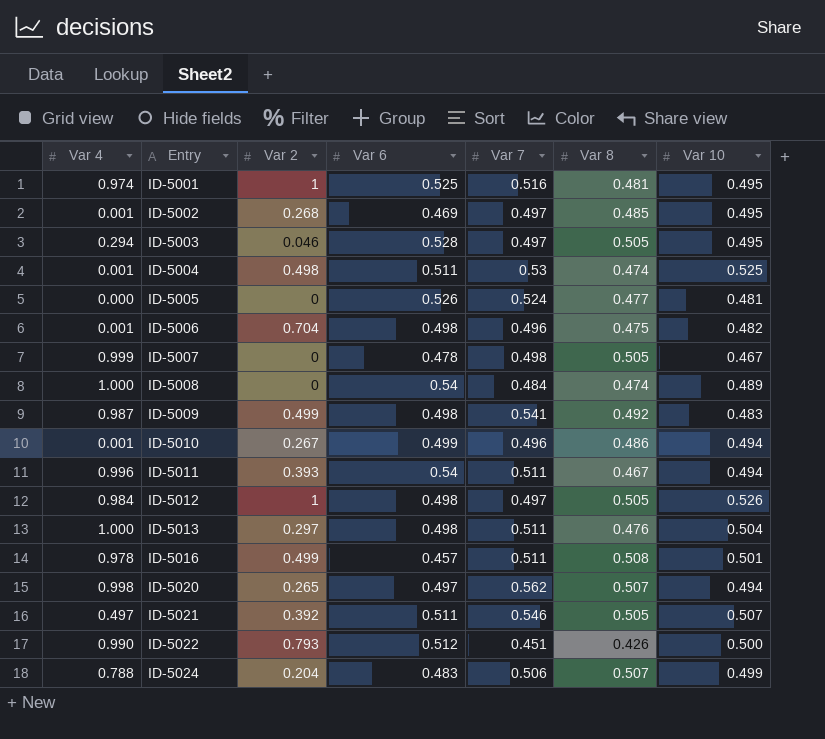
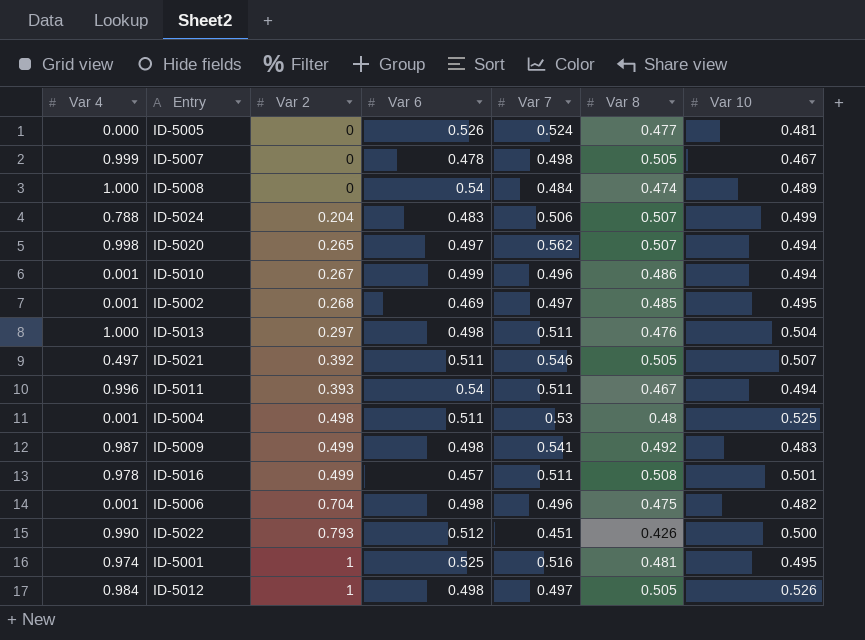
row order: Entry ascending -> Var 2 ascending
row ID-5003: 0.294 | 0.046 | 0.528 | 0.497 | 0.505 | 0.495 -> none
ID-5004 | Var 8: 0.474 -> 0.48

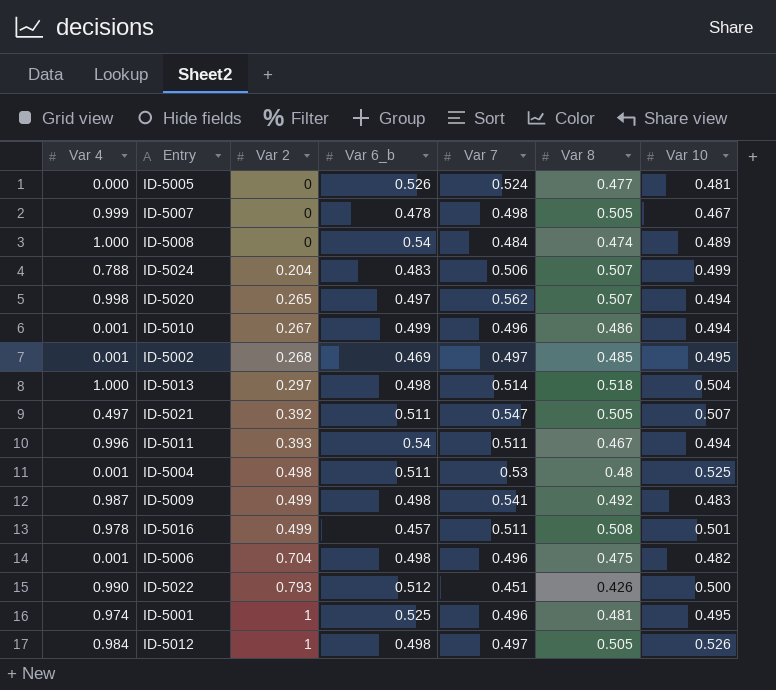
column name: Var 6 -> Var 6_b
ID-5013 | Var 7: 0.511 -> 0.514
ID-5013 | Var 8: 0.476 -> 0.518
ID-5021 | Var 7: 0.546 -> 0.547
ID-5001 | Var 7: 0.516 -> 0.496

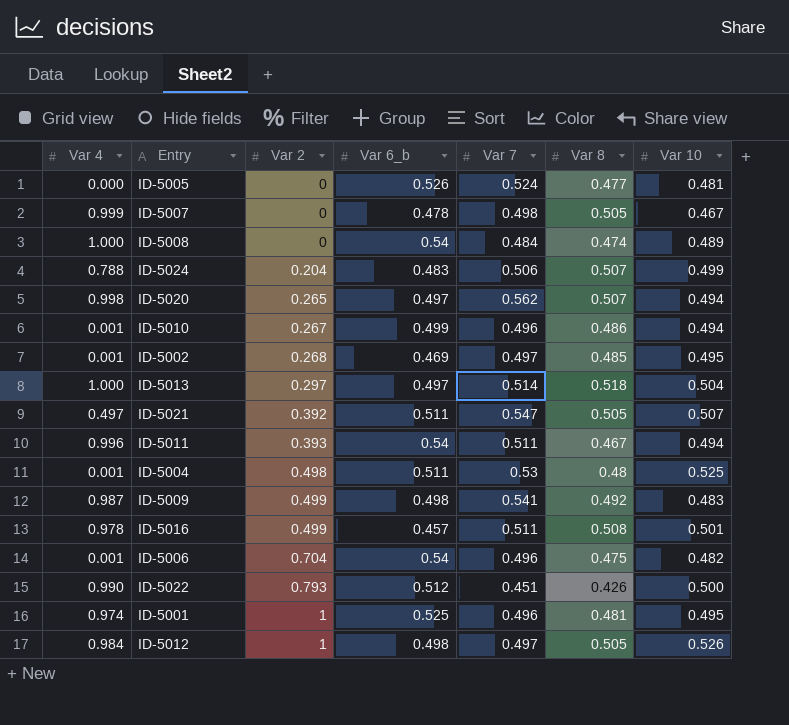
ID-5013 | Var 6_b: 0.498 -> 0.497
ID-5006 | Var 6_b: 0.498 -> 0.54

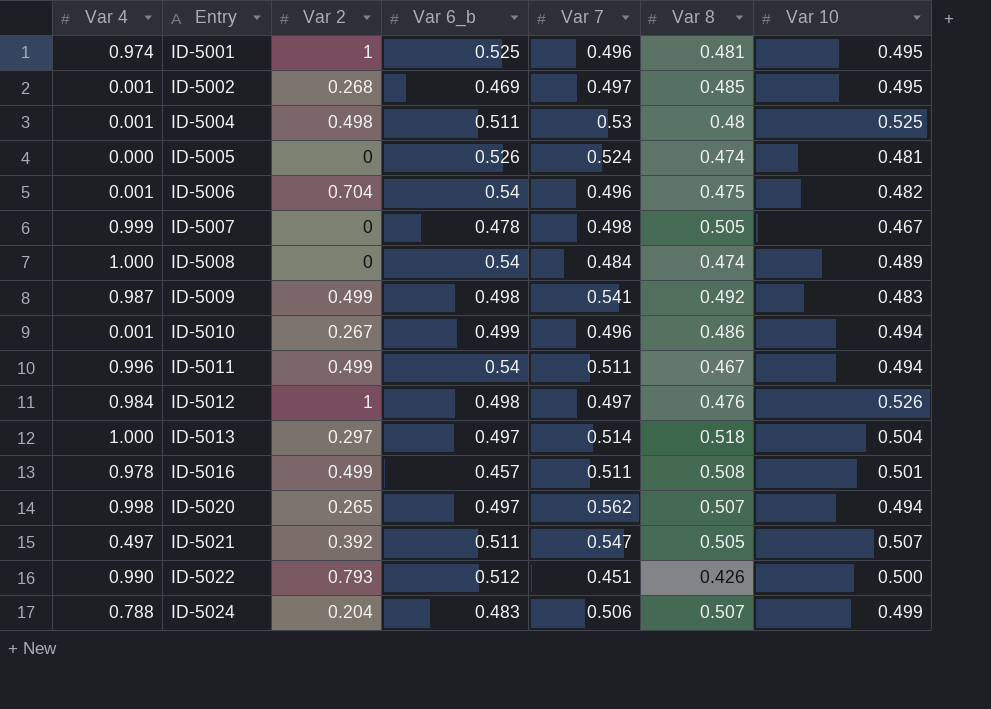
row order: Var 2 ascending -> Entry ascending
ID-5005 | Var 8: 0.477 -> 0.474
ID-5011 | Var 2: 0.393 -> 0.499
ID-5012 | Var 8: 0.505 -> 0.476

